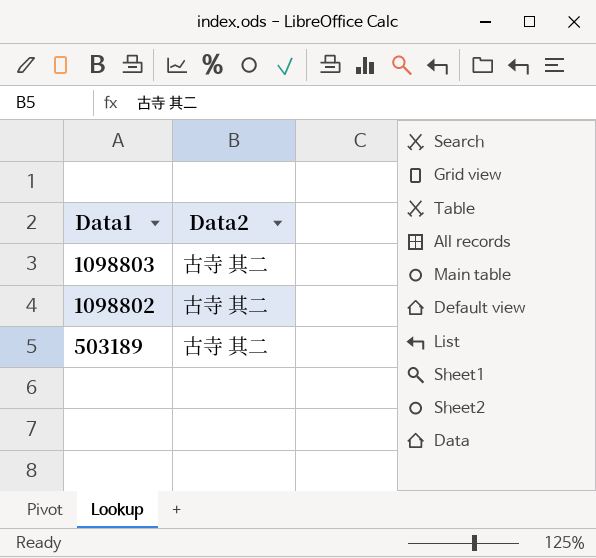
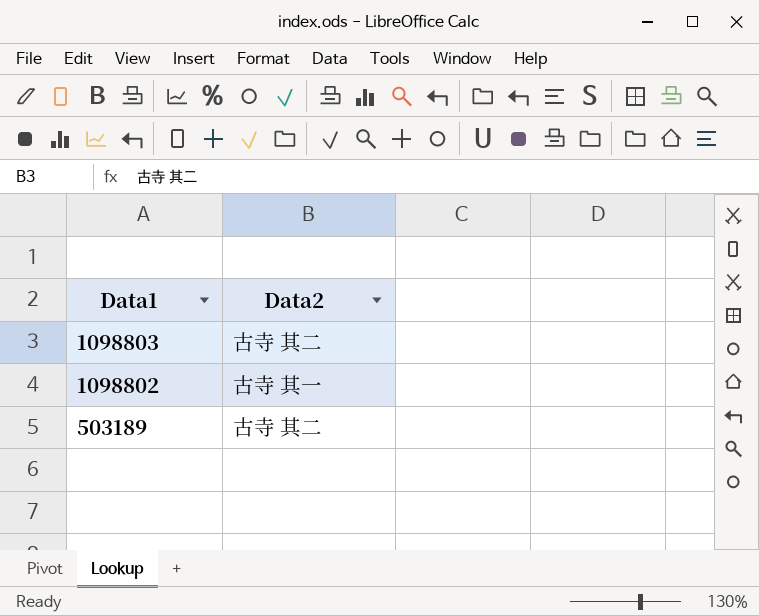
1098802 | Data2: 古寺 其二 -> 古寺 其一

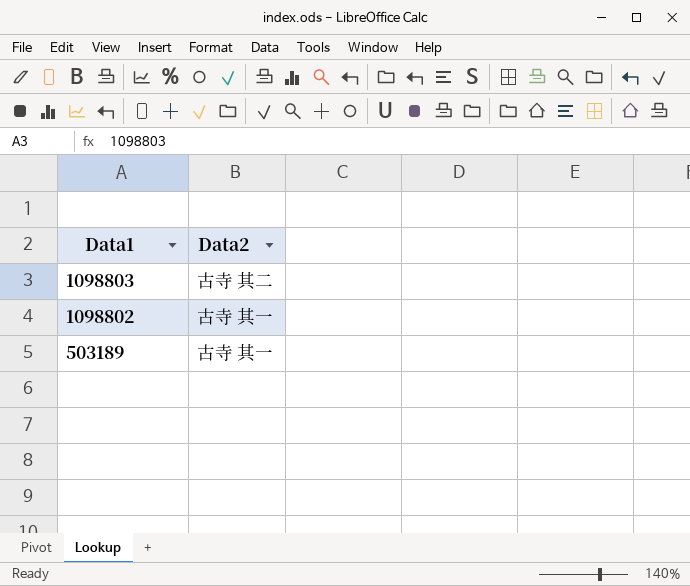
503189 | Data2: 古寺 其二 -> 古寺 其一

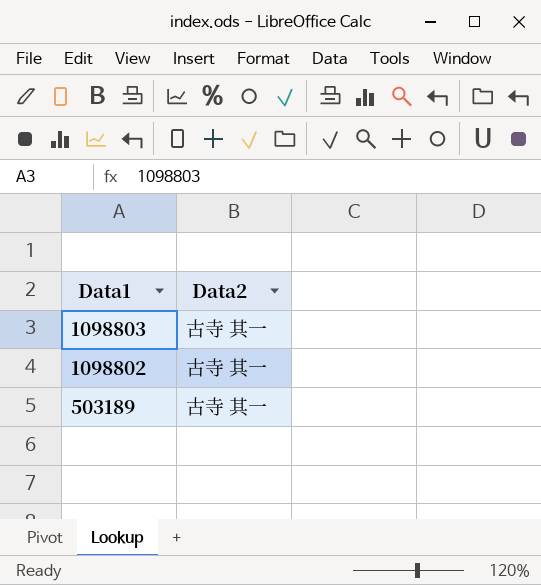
1098803 | Data2: 古寺 其二 -> 古寺 其一

